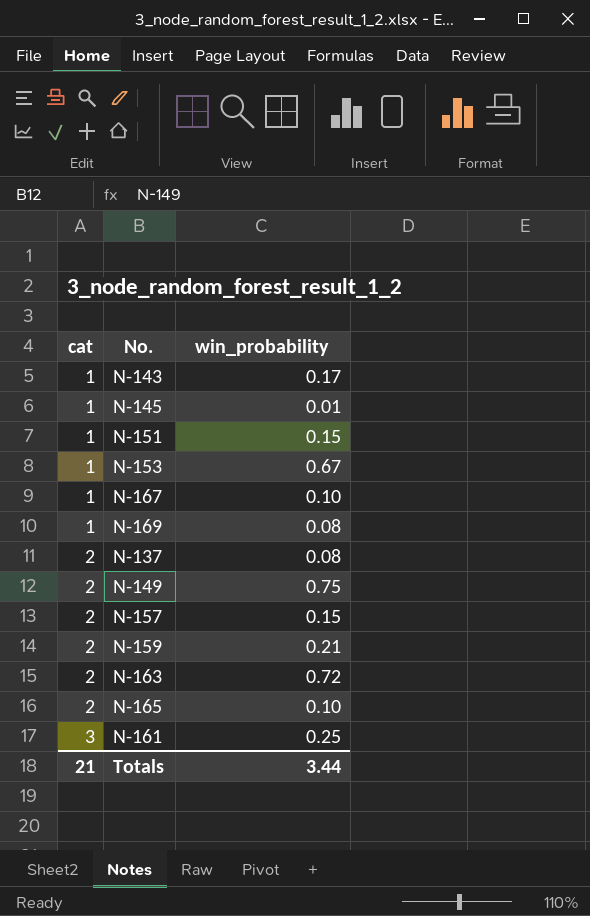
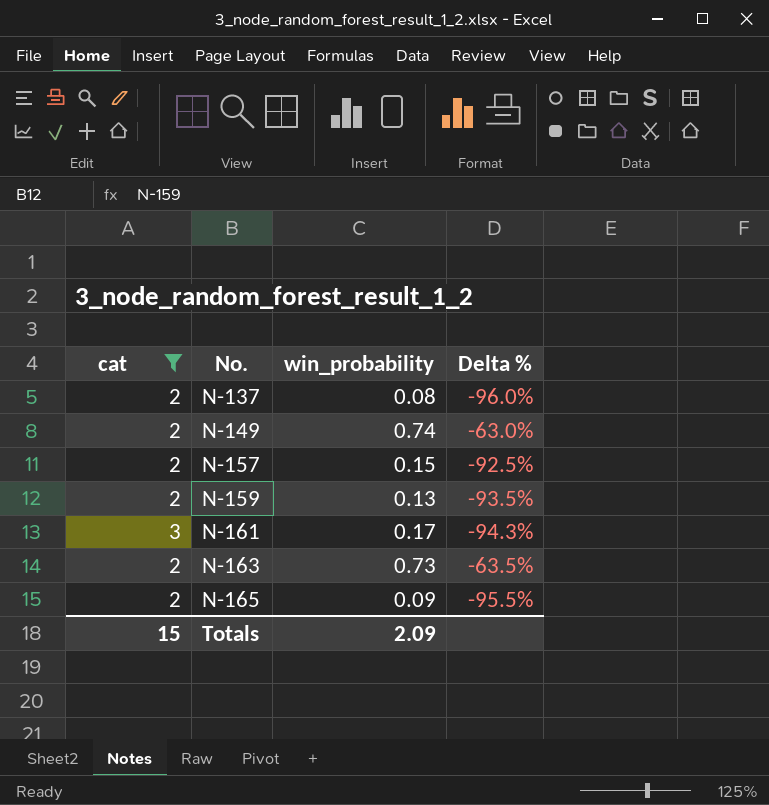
filter: none -> cat != 1
row order: cat ascending -> No. ascending
column Delta % | formula: none -> ([win_probability] - [cat]) / [cat]
N-149 | win_probability: 0.75 -> 0.74
N-159 | win_probability: 0.21 -> 0.13
N-161 | win_probability: 0.25 -> 0.17
N-163 | win_probability: 0.72 -> 0.73
N-165 | win_probability: 0.10 -> 0.09
Totals | cat: 21 -> 15
Totals | win_probability: 3.44 -> 2.09

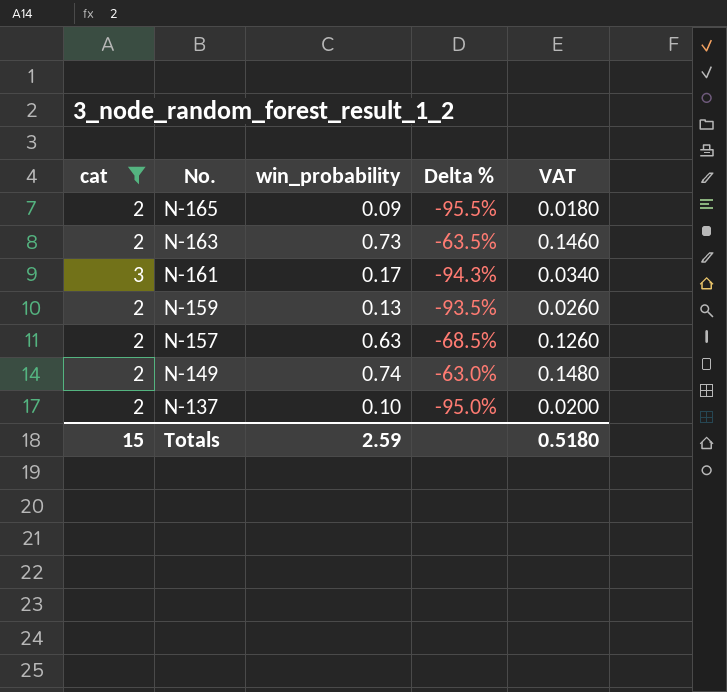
row order: No. ascending -> No. descending
column VAT | formula: none -> [win_probability] * 0.2
N-157 | win_probability: 0.15 -> 0.63
N-157 | Delta %: -92.5% -> -68.5%
N-137 | win_probability: 0.08 -> 0.10
N-137 | Delta %: -96.0% -> -95.0%
Totals | win_probability: 2.09 -> 2.59

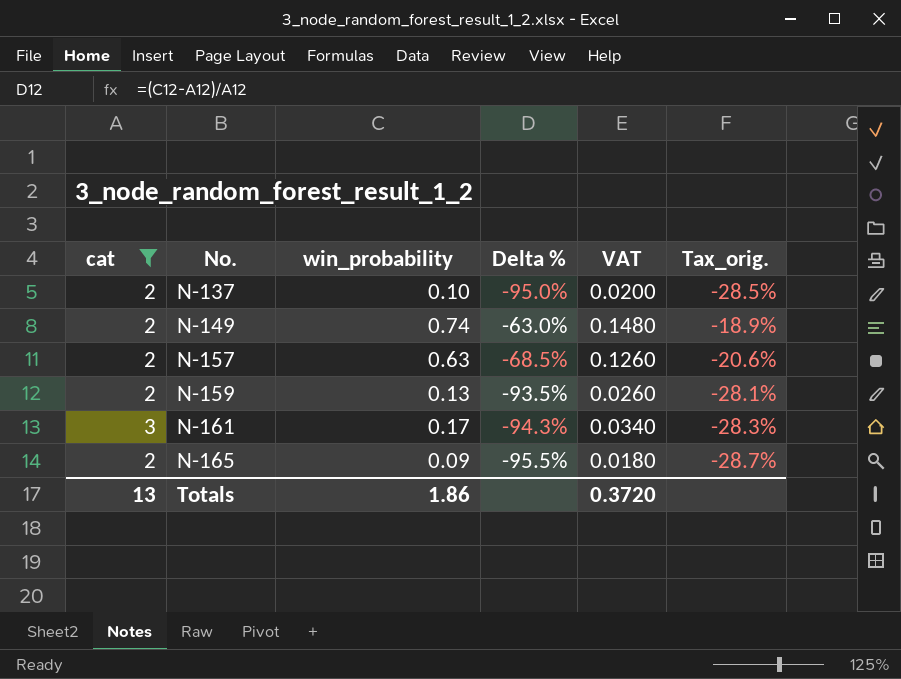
row order: No. descending -> No. ascending
column Tax_orig. | formula: none -> [Delta %] * 0.3
row N-163: 2 | 0.73 | -63.5% | 0.1460 -> none
Totals | cat: 15 -> 13
Totals | win_probability: 2.59 -> 1.86
Totals | VAT: 0.5180 -> 0.3720

